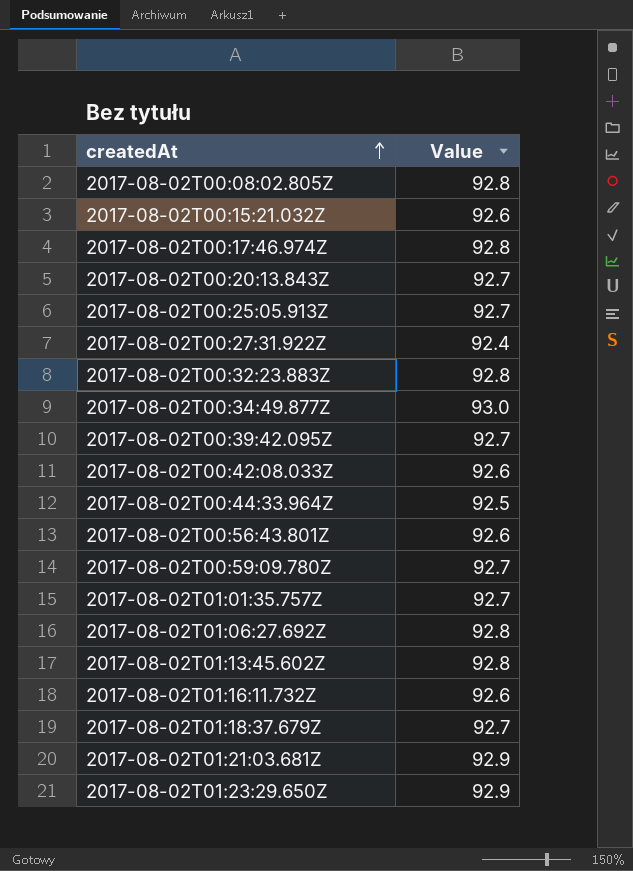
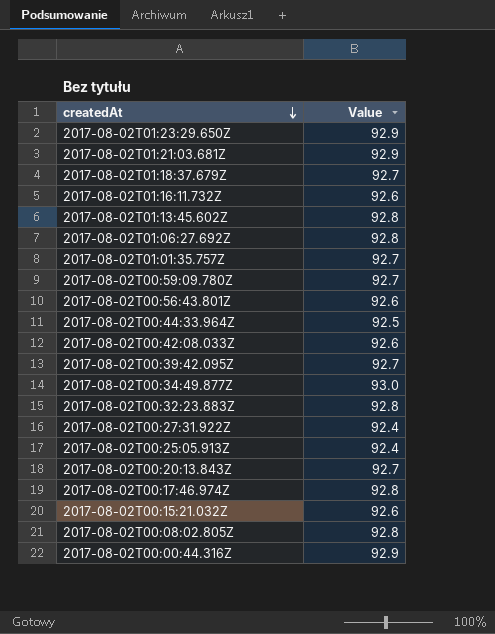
row order: createdAt ascending -> createdAt descending
2017-08-02T00:25:05.913Z | Value: 92.7 -> 92.4
row 2017-08-02T00:00:44.316Z: none -> 92.9

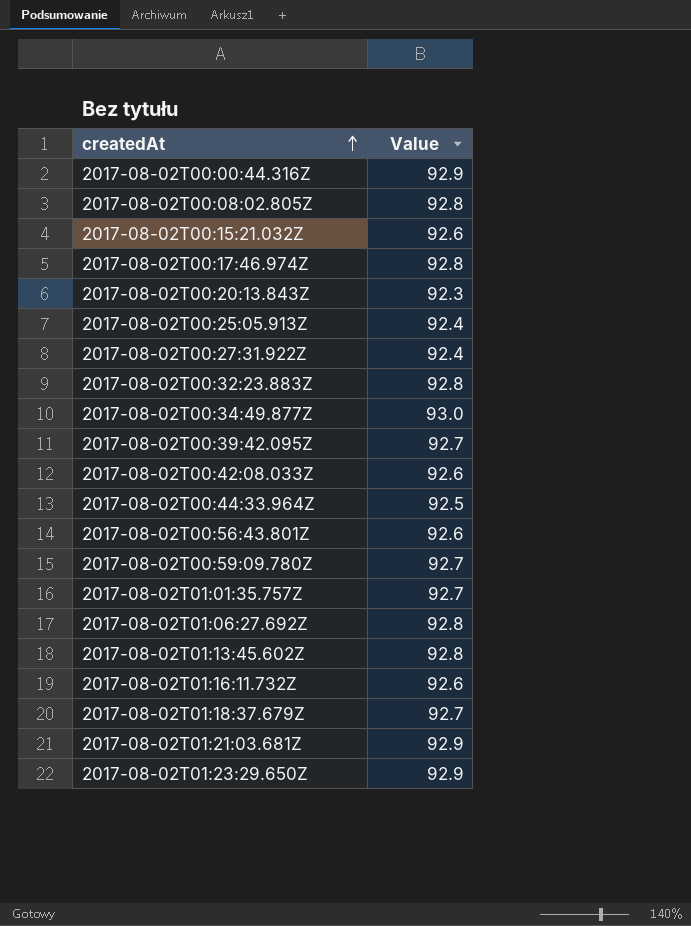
row order: createdAt descending -> createdAt ascending
2017-08-02T00:20:13.843Z | Value: 92.7 -> 92.3

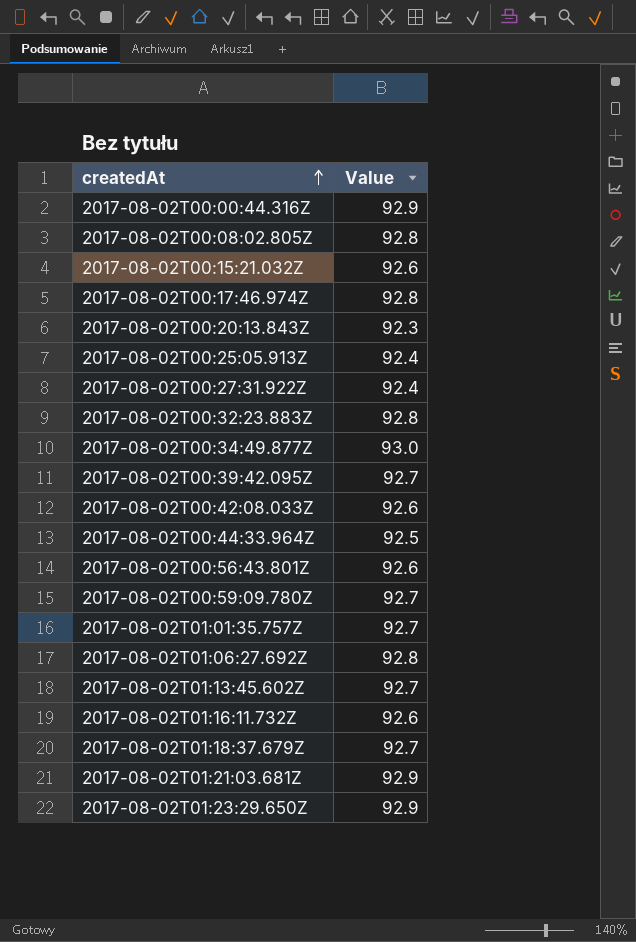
2017-08-02T01:13:45.602Z | Value: 92.8 -> 92.7

